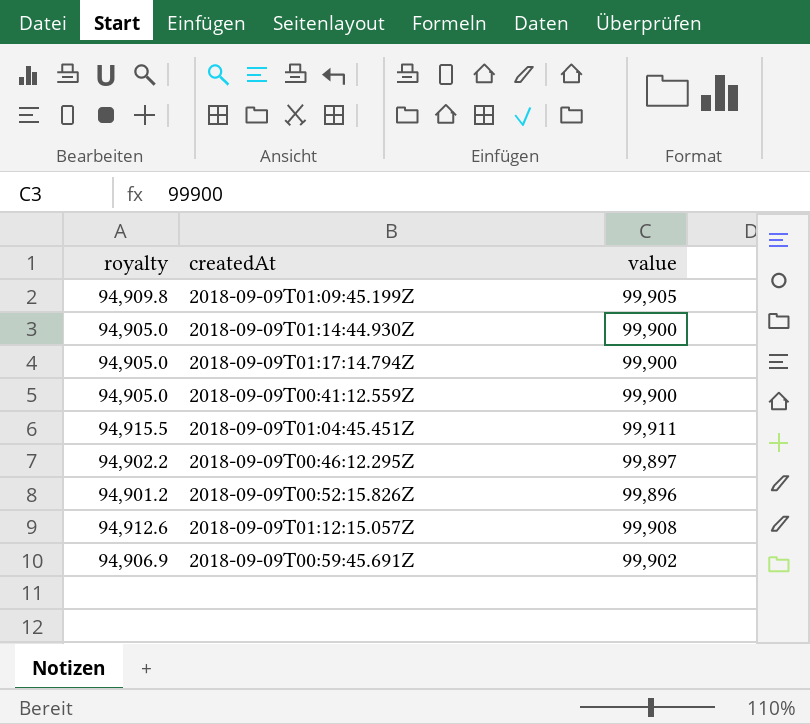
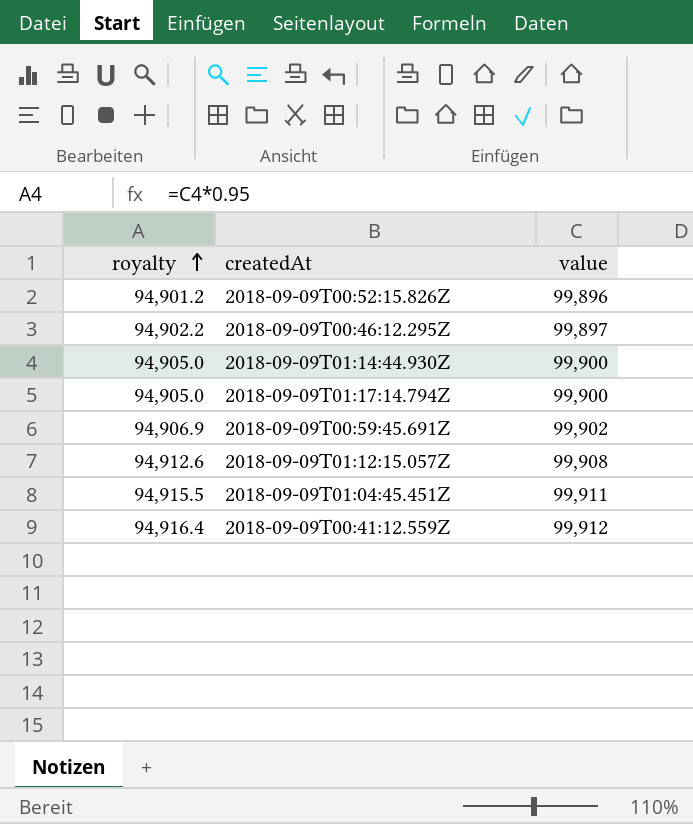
row order: none -> royalty ascending
row 2018-09-09T01:09:45.199Z: 94,909.8 | 99,905 -> none
2018-09-09T00:41:12.559Z | royalty: 94,905.0 -> 94,916.4
2018-09-09T00:41:12.559Z | value: 99,900 -> 99,912

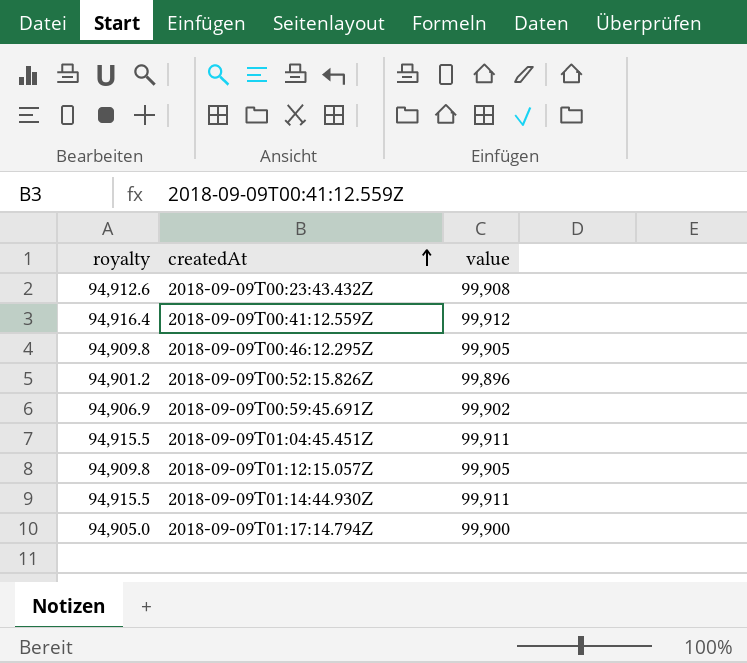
row order: royalty ascending -> createdAt ascending
row 2018-09-09T00:23:43.432Z: none -> 94,912.6 | 99,908
2018-09-09T00:46:12.295Z | royalty: 94,902.2 -> 94,909.8
2018-09-09T00:46:12.295Z | value: 99,897 -> 99,905
2018-09-09T01:12:15.057Z | royalty: 94,912.6 -> 94,909.8
2018-09-09T01:12:15.057Z | value: 99,908 -> 99,905
2018-09-09T01:14:44.930Z | royalty: 94,905.0 -> 94,915.5
2018-09-09T01:14:44.930Z | value: 99,900 -> 99,911

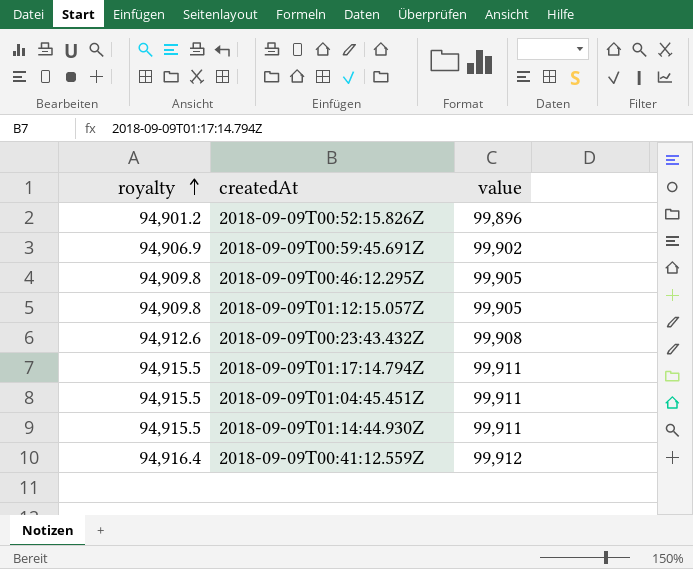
row order: createdAt ascending -> royalty ascending
2018-09-09T01:17:14.794Z | royalty: 94,905.0 -> 94,915.5
2018-09-09T01:17:14.794Z | value: 99,900 -> 99,911

